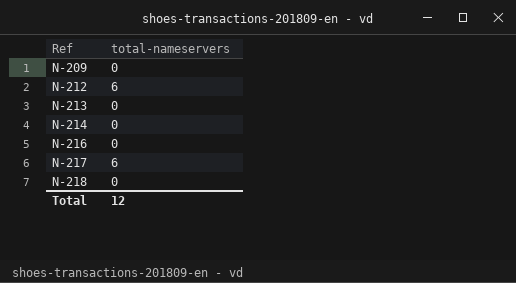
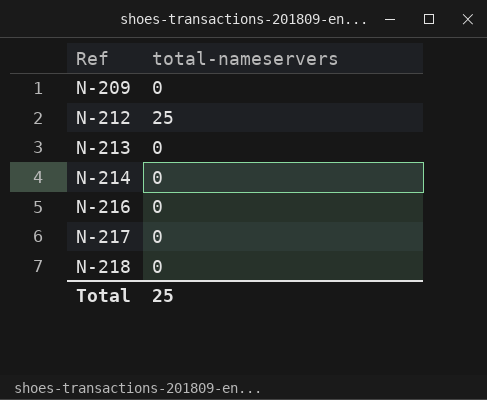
N-212 | total-nameservers: 6 -> 25
N-217 | total-nameservers: 6 -> 0
Total | total-nameservers: 12 -> 25

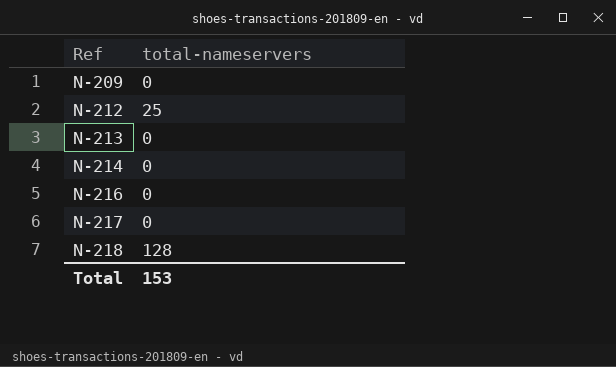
N-218 | total-nameservers: 0 -> 128
Total | total-nameservers: 25 -> 153

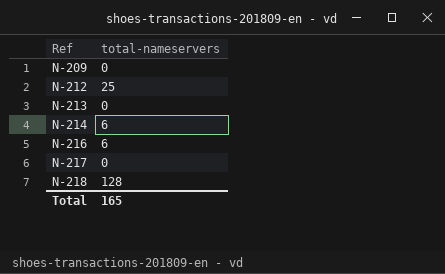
N-214 | total-nameservers: 0 -> 6
N-216 | total-nameservers: 0 -> 6
Total | total-nameservers: 153 -> 165

